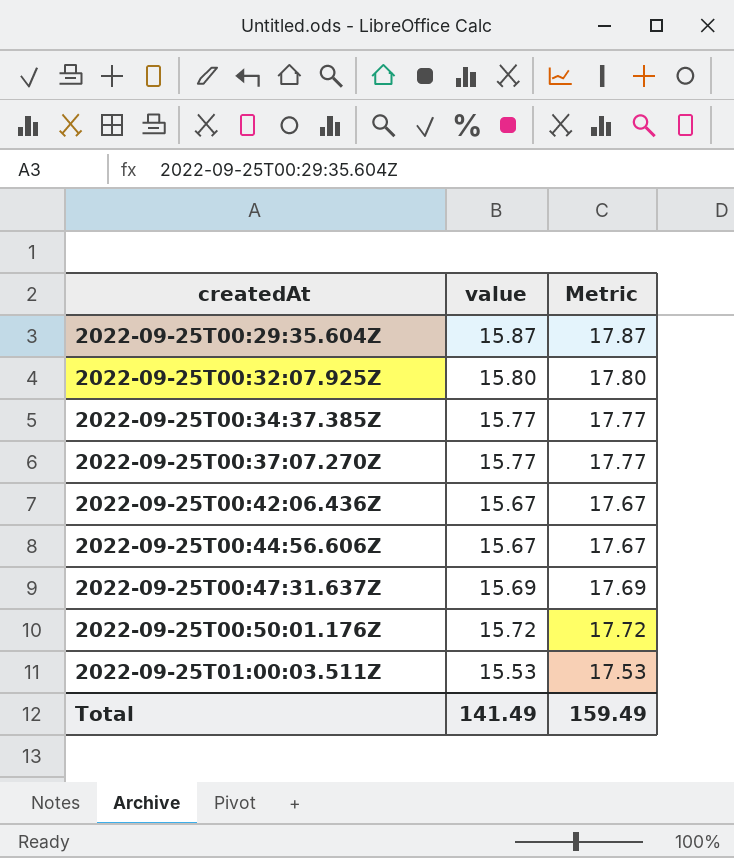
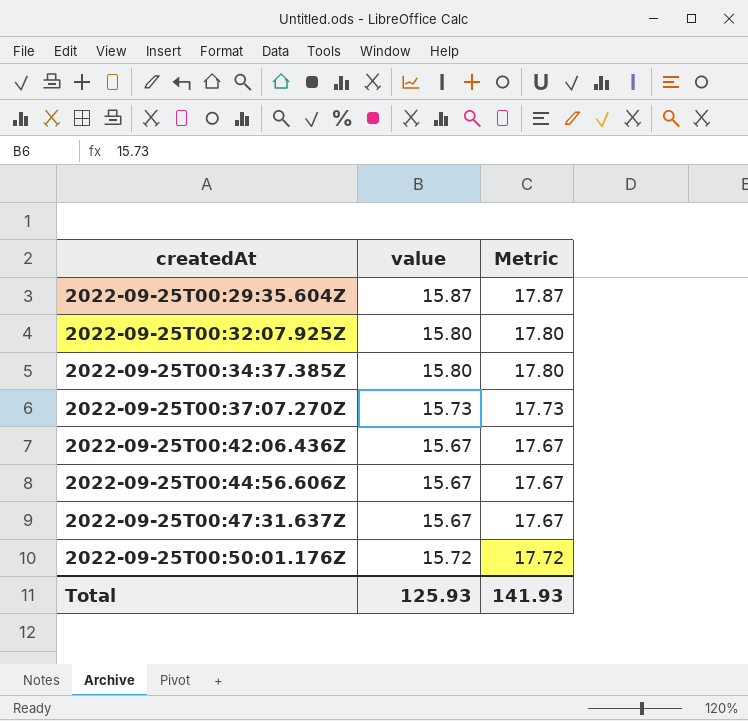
row 2022-09-25T01:00:03.511Z: 15.53 | 17.53 -> none
2022-09-25T00:34:37.385Z | value: 15.77 -> 15.80
2022-09-25T00:34:37.385Z | Metric: 17.77 -> 17.80
2022-09-25T00:37:07.270Z | value: 15.77 -> 15.73
2022-09-25T00:37:07.270Z | Metric: 17.77 -> 17.73
2022-09-25T00:47:31.637Z | value: 15.69 -> 15.67
2022-09-25T00:47:31.637Z | Metric: 17.69 -> 17.67
Total | value: 141.49 -> 125.93
Total | Metric: 159.49 -> 141.93

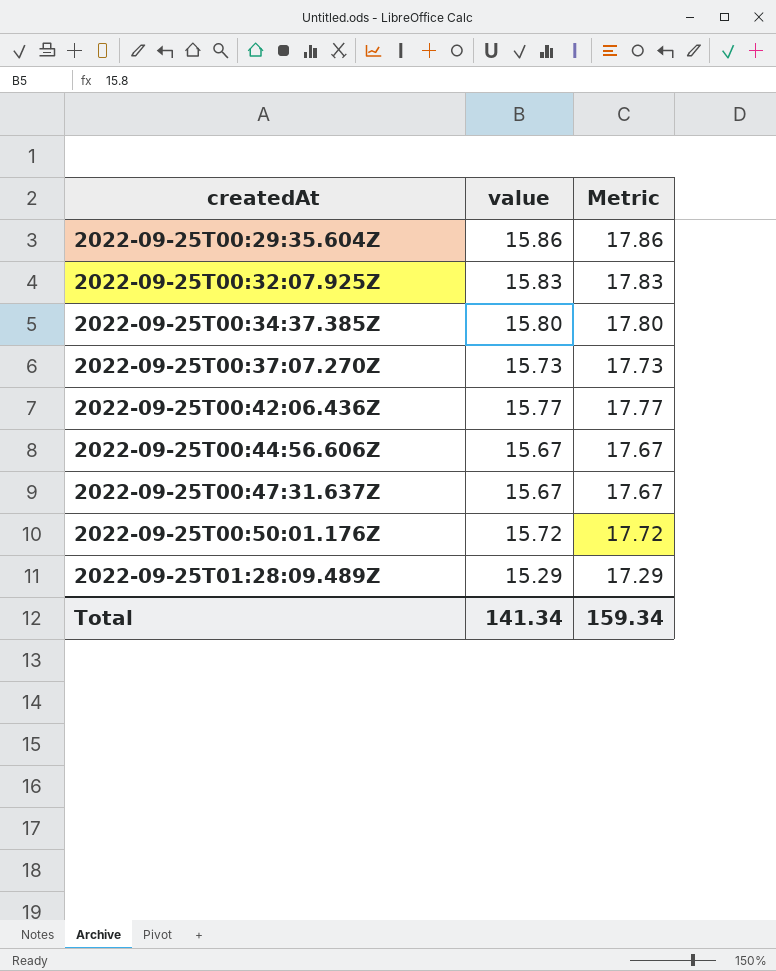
2022-09-25T00:29:35.604Z | value: 15.87 -> 15.86
2022-09-25T00:29:35.604Z | Metric: 17.87 -> 17.86
2022-09-25T00:32:07.925Z | value: 15.80 -> 15.83
2022-09-25T00:32:07.925Z | Metric: 17.80 -> 17.83
2022-09-25T00:42:06.436Z | value: 15.67 -> 15.77
2022-09-25T00:42:06.436Z | Metric: 17.67 -> 17.77
row 2022-09-25T01:28:09.489Z: none -> 15.29 | 17.29
Total | value: 125.93 -> 141.34
Total | Metric: 141.93 -> 159.34

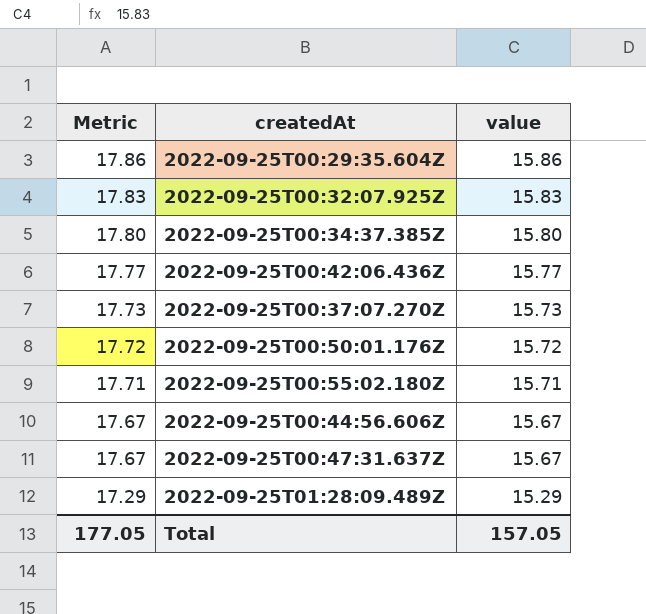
row order: createdAt ascending -> Metric descending
column Metric | position: 3 -> 1
row 2022-09-25T00:55:02.180Z: none -> 17.71 | 15.71
Total | Metric: 159.34 -> 177.05
Total | value: 141.34 -> 157.05

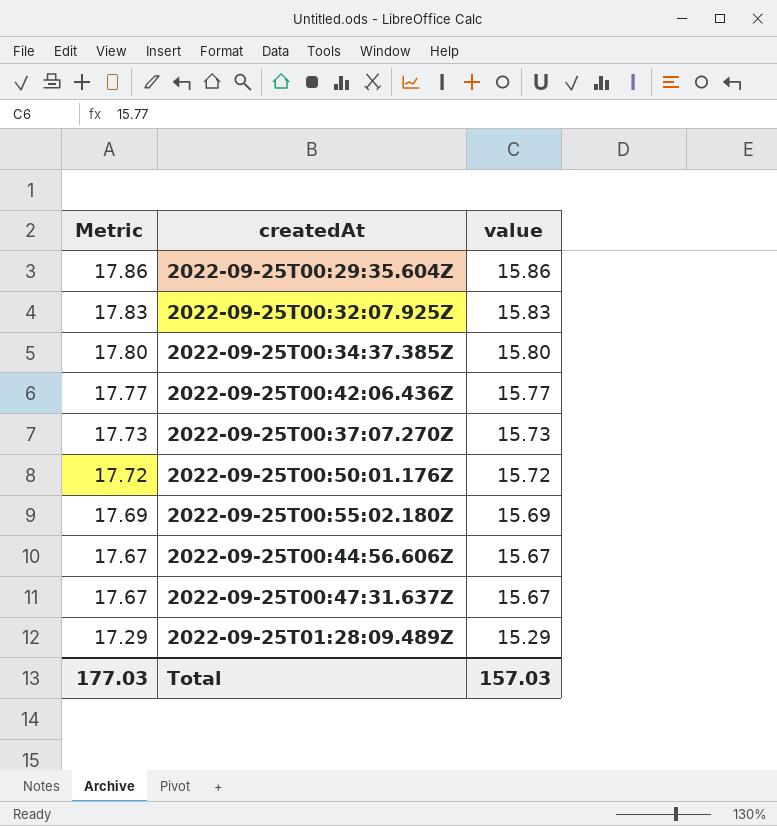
2022-09-25T00:55:02.180Z | Metric: 17.71 -> 17.69
2022-09-25T00:55:02.180Z | value: 15.71 -> 15.69
Total | Metric: 177.05 -> 177.03
Total | value: 157.05 -> 157.03

